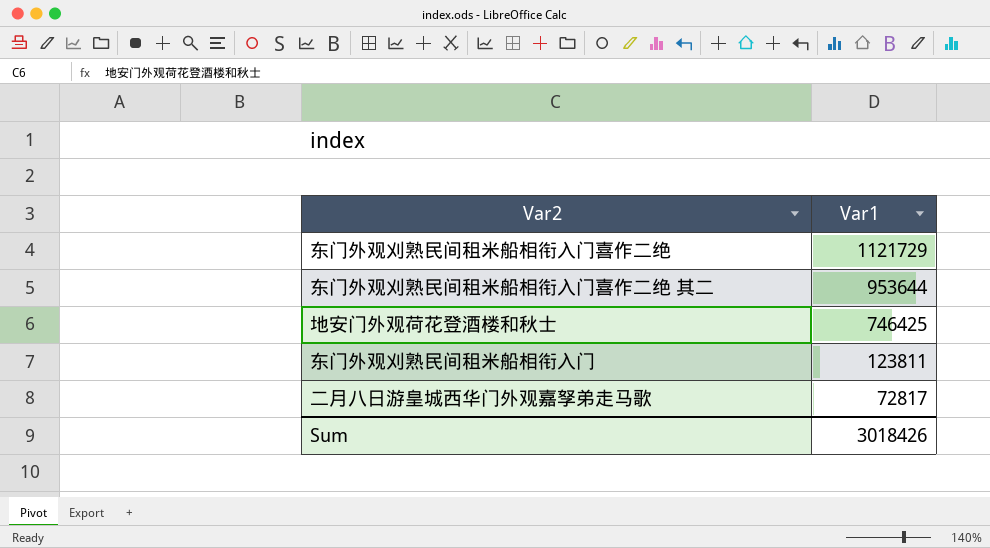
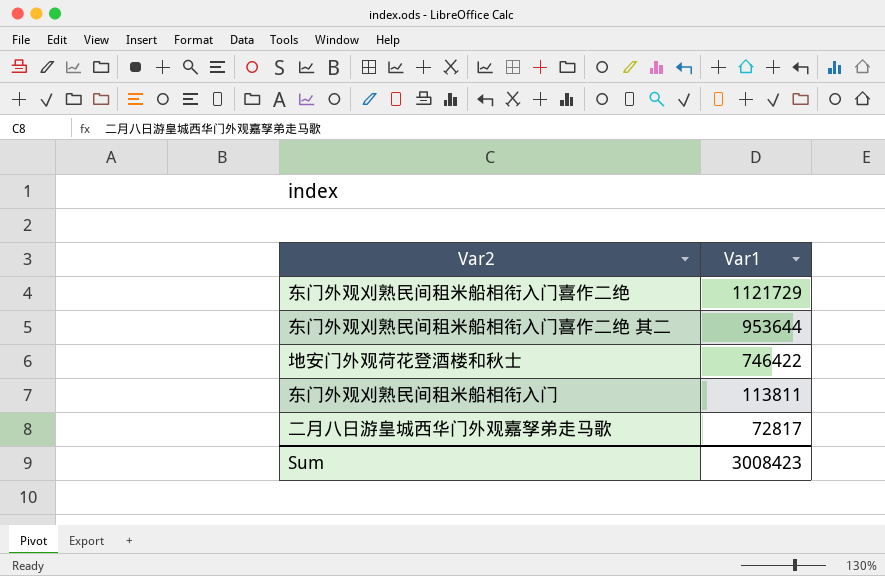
地安门外观荷花登酒楼和秋士 | Var1: 746425 -> 746422
东门外观刈熟民间租米船相衔入门 | Var1: 123811 -> 113811
Sum | Var1: 3018426 -> 3008423

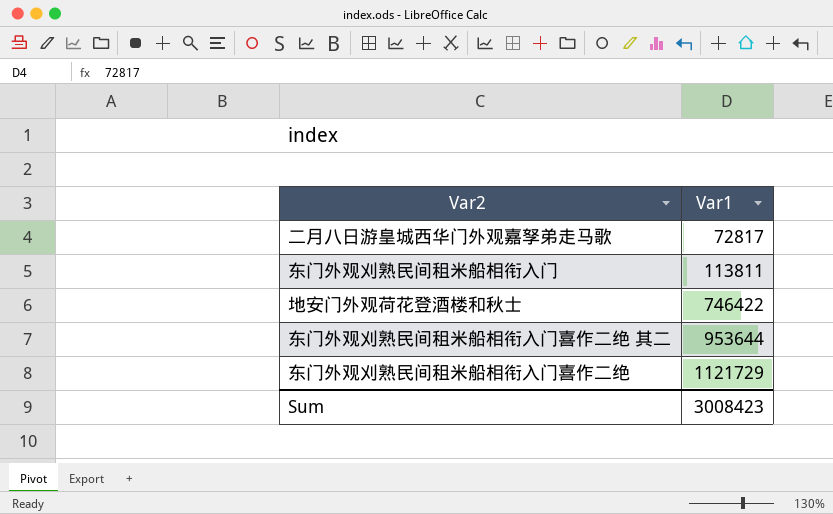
row order: Var1 descending -> Var1 ascending

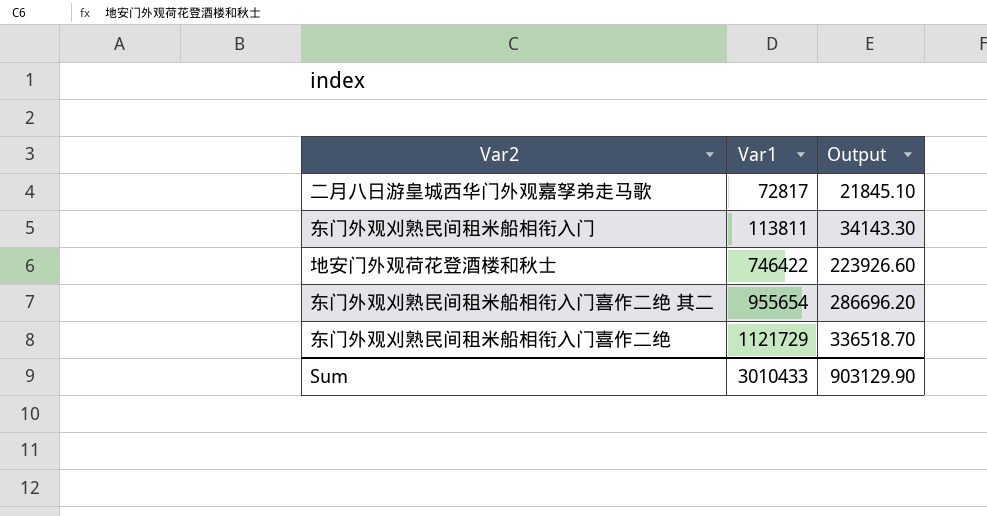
column Output | formula: none -> [Var1] * 0.3
东门外观刈熟民间租米船相衔入门喜作二绝 其二 | Var1: 953644 -> 955654
Sum | Var1: 3008423 -> 3010433

